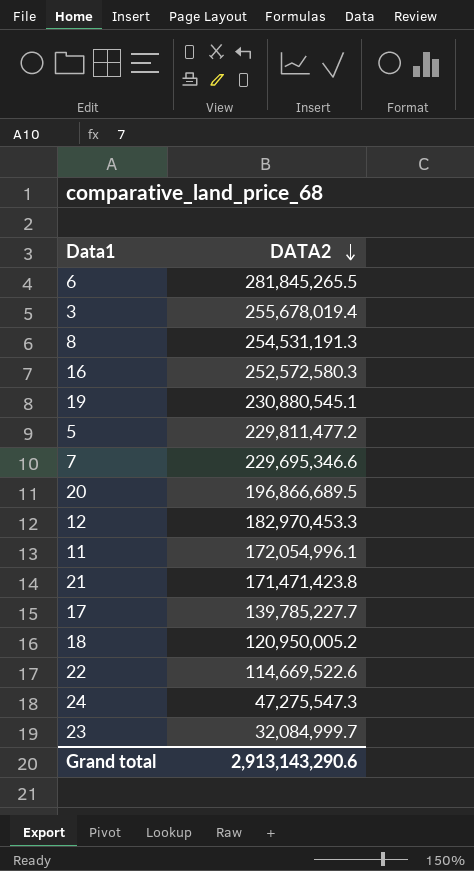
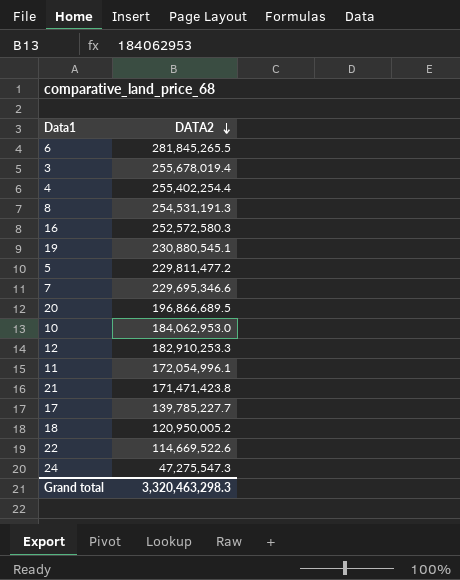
row 23: 32,084,999.7 -> none
row 4: none -> 255,402,254.4
row 10: none -> 184,062,953.0
12 | DATA2: 182,970,453.3 -> 182,910,253.3
Grand total | DATA2: 2,913,143,290.6 -> 3,320,463,298.3

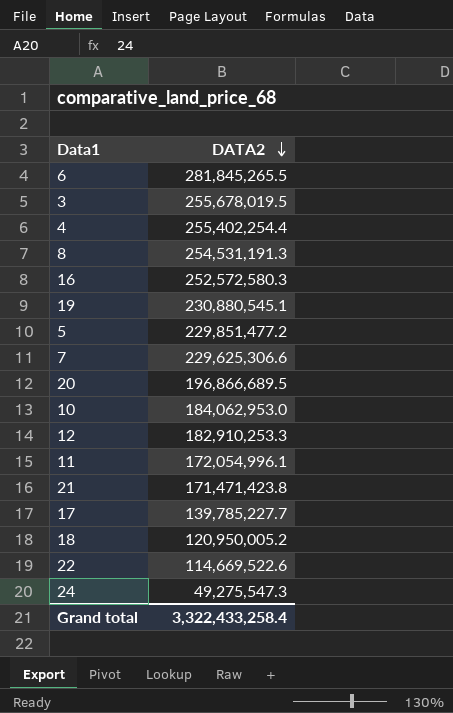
3 | DATA2: 255,678,019.4 -> 255,678,019.5
5 | DATA2: 229,811,477.2 -> 229,851,477.2
7 | DATA2: 229,695,346.6 -> 229,625,306.6
24 | DATA2: 47,275,547.3 -> 49,275,547.3
Grand total | DATA2: 3,320,463,298.3 -> 3,322,433,258.4

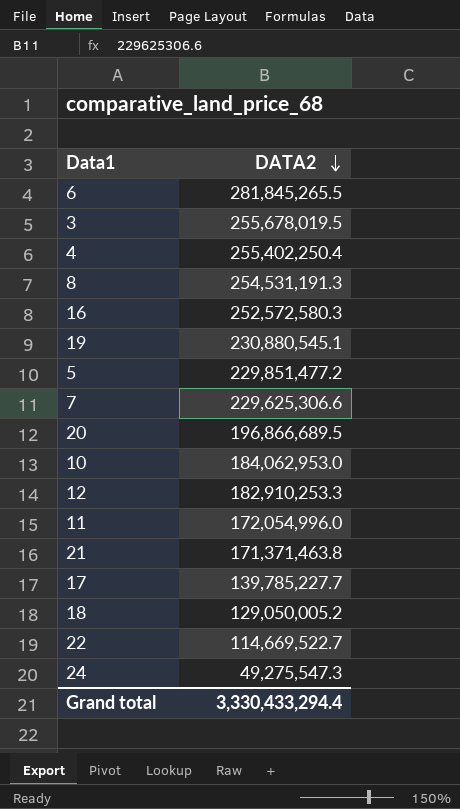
4 | DATA2: 255,402,254.4 -> 255,402,250.4
11 | DATA2: 172,054,996.1 -> 172,054,996.0
21 | DATA2: 171,471,423.8 -> 171,371,463.8
18 | DATA2: 120,950,005.2 -> 129,050,005.2
22 | DATA2: 114,669,522.6 -> 114,669,522.7
Grand total | DATA2: 3,322,433,258.4 -> 3,330,433,294.4

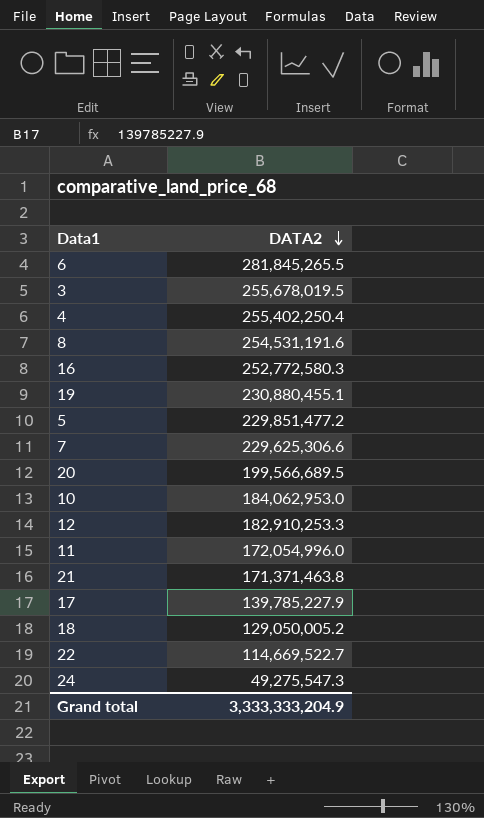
8 | DATA2: 254,531,191.3 -> 254,531,191.6
16 | DATA2: 252,572,580.3 -> 252,772,580.3
19 | DATA2: 230,880,545.1 -> 230,880,455.1
20 | DATA2: 196,866,689.5 -> 199,566,689.5
17 | DATA2: 139,785,227.7 -> 139,785,227.9
Grand total | DATA2: 3,330,433,294.4 -> 3,333,333,204.9

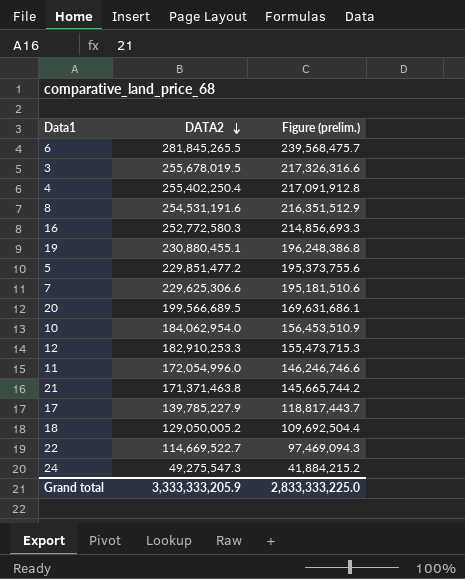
column Figure (prelim.) | formula: none -> [DATA2] * 0.85
10 | DATA2: 184,062,953.0 -> 184,062,954.0
Grand total | DATA2: 3,333,333,204.9 -> 3,333,333,205.9

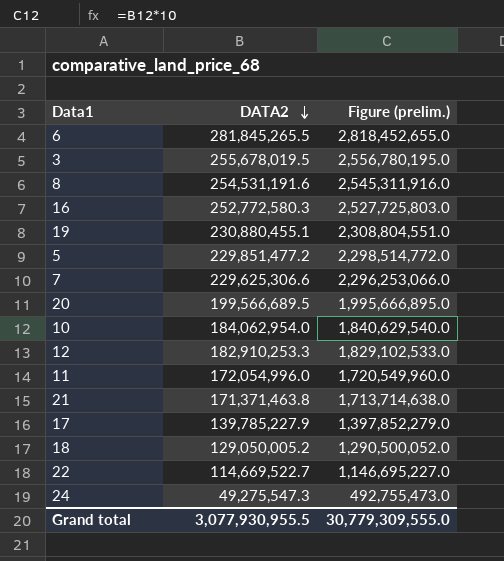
column Figure (prelim.) | formula: [DATA2] * 0.85 -> [DATA2] * 10
row 4: 255,402,250.4 | 217,091,912.8 -> none
Grand total | DATA2: 3,333,333,205.9 -> 3,077,930,955.5
Grand total | Figure (prelim.): 2,833,333,225.0 -> 30,779,309,555.0

